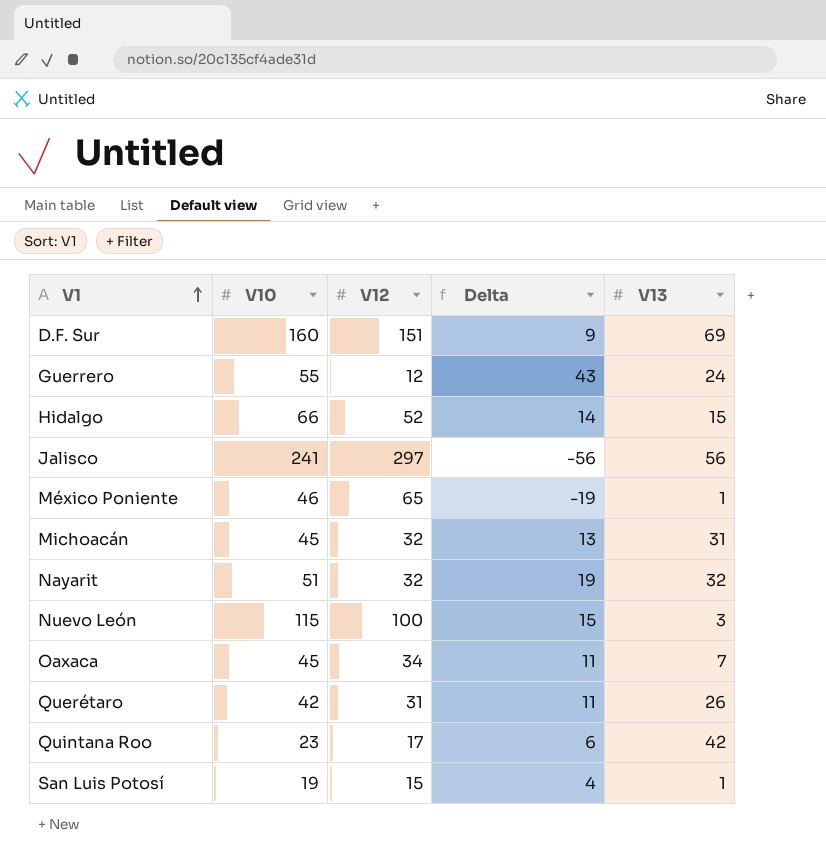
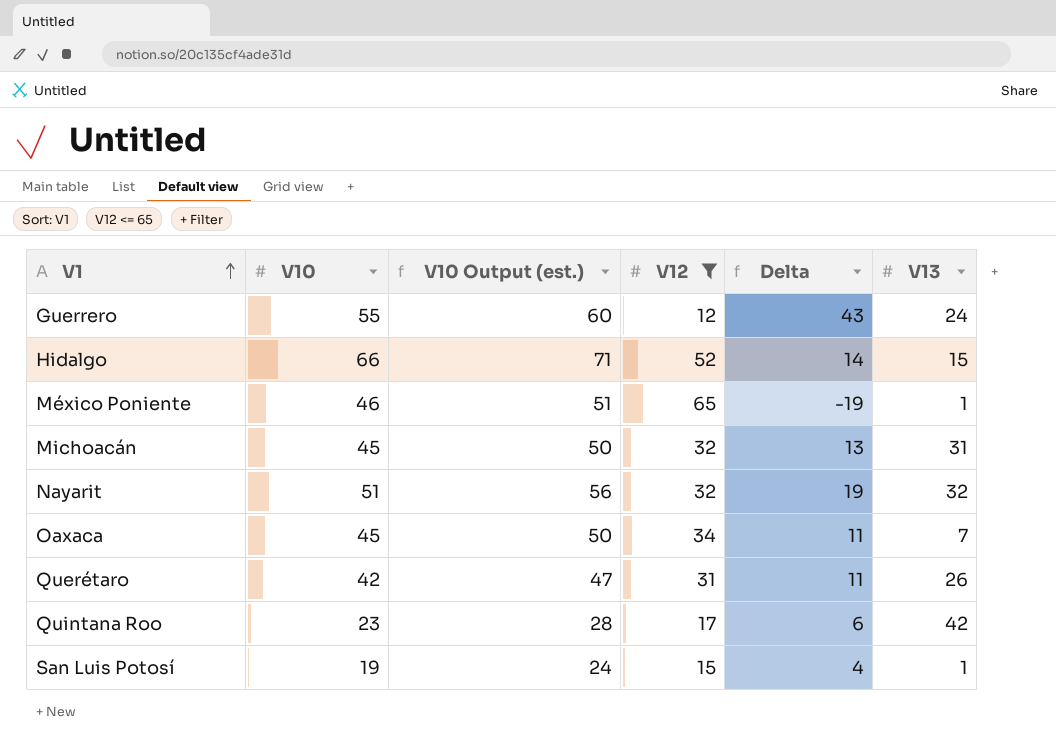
filter: none -> V12 <= 65
column V10 Output (est.) | formula: none -> [V10] + 5

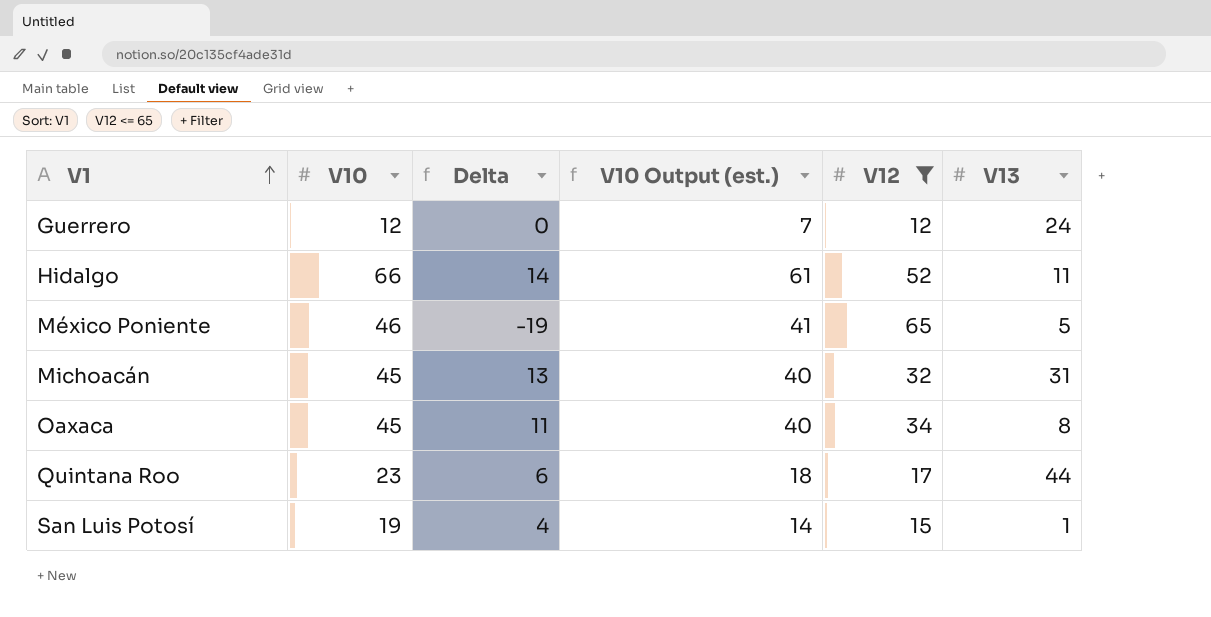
column Delta | position: 5 -> 3
column V10 Output (est.) | formula: [V10] + 5 -> [V10] - 5
row Nayarit: 51 | 56 | 32 | 19 | 32 -> none
row Querétaro: 42 | 47 | 31 | 11 | 26 -> none
Guerrero | V10: 55 -> 12
Guerrero | Delta: 43 -> 0
Hidalgo | V13: 15 -> 11
México Poniente | V13: 1 -> 5
Oaxaca | V13: 7 -> 8
Quintana Roo | V13: 42 -> 44

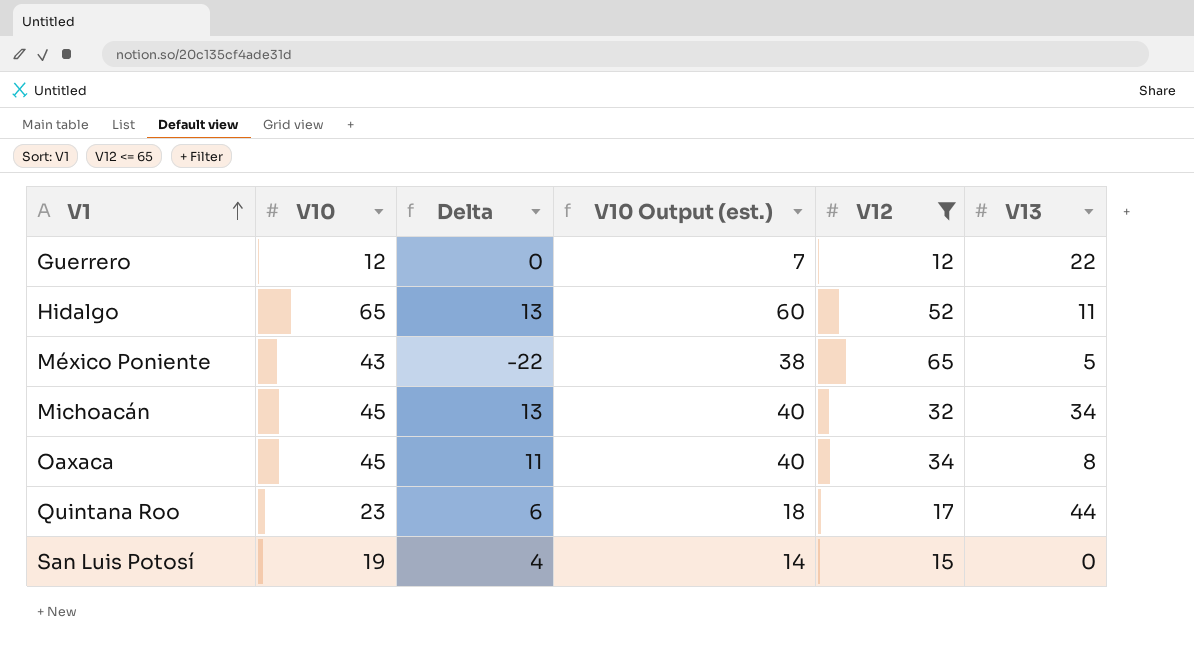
Guerrero | V13: 24 -> 22
Hidalgo | V10: 66 -> 65
Hidalgo | Delta: 14 -> 13
Hidalgo | V10 Output (est.): 61 -> 60
México Poniente | V10: 46 -> 43
México Poniente | Delta: -19 -> -22
México Poniente | V10 Output (est.): 41 -> 38
Michoacán | V13: 31 -> 34
San Luis Potosí | V13: 1 -> 0

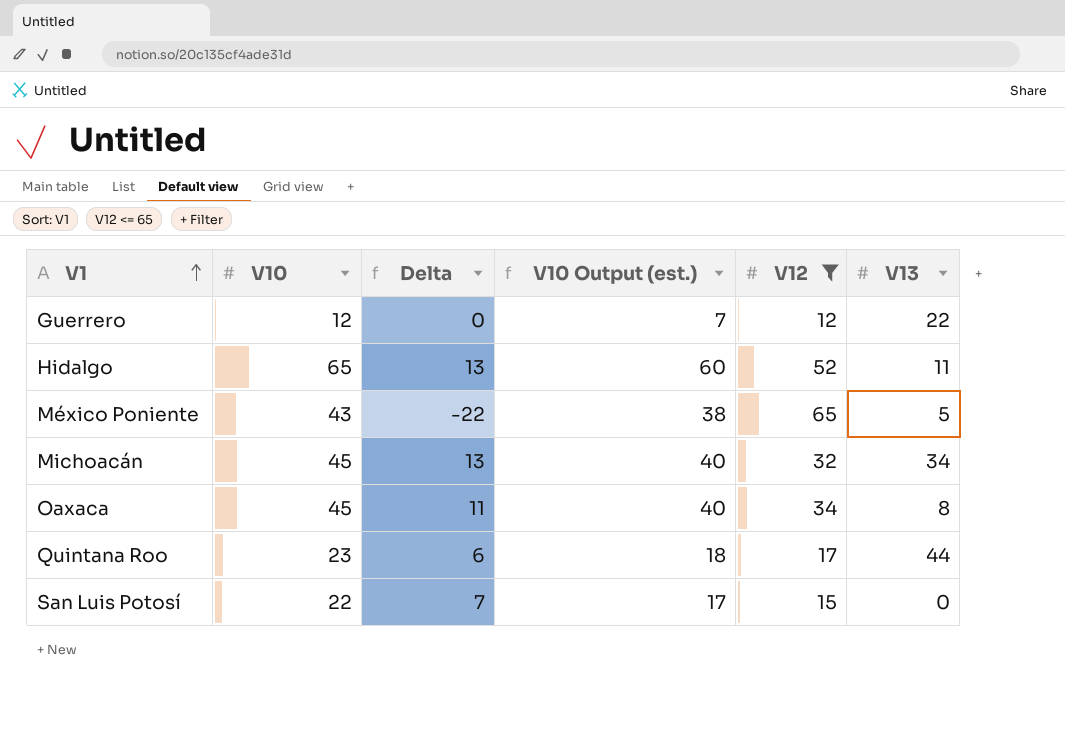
San Luis Potosí | V10: 19 -> 22
San Luis Potosí | Delta: 4 -> 7
San Luis Potosí | V10 Output (est.): 14 -> 17

